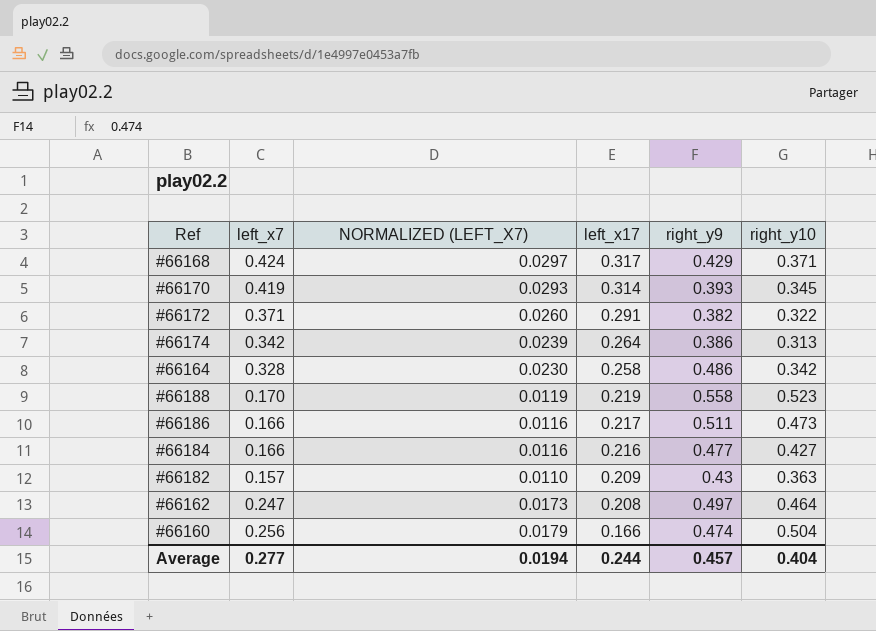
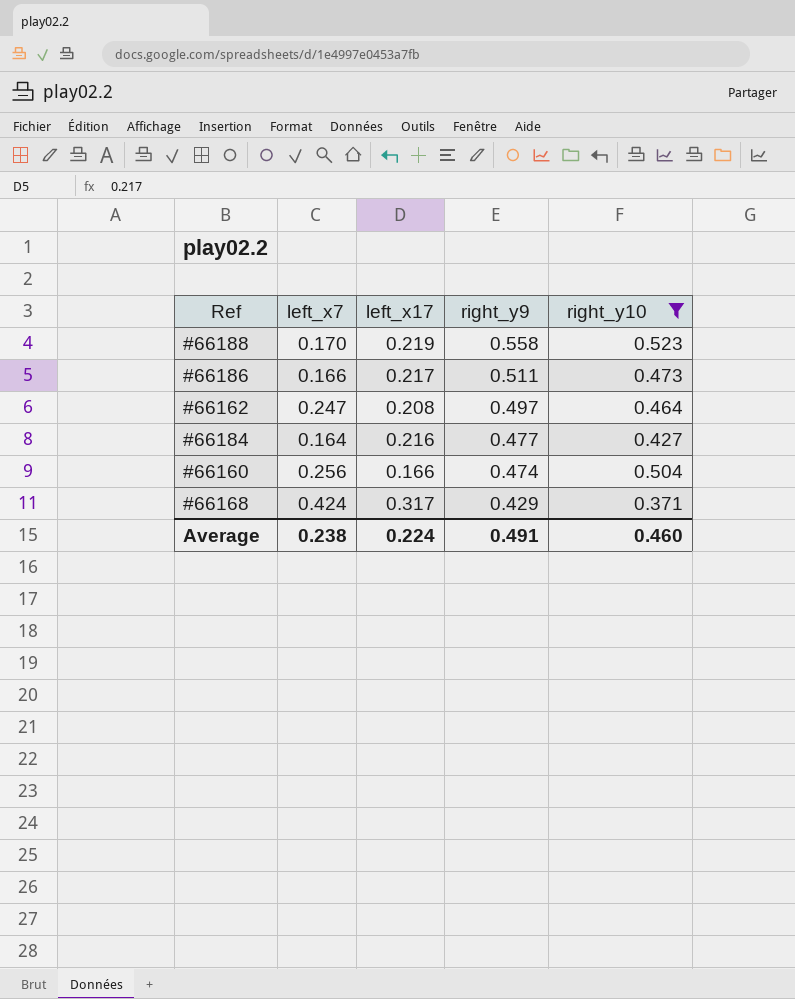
filter: none -> right_y10 >= 0.371
row order: left_x17 descending -> right_y9 descending
column NORMALIZED (LEFT_X7) | formula: [left_x7] * 0.07 -> none
#66184 | left_x7: 0.166 -> 0.164
Average | left_x7: 0.277 -> 0.238
Average | left_x17: 0.244 -> 0.224
Average | right_y9: 0.457 -> 0.491
Average | right_y10: 0.404 -> 0.460

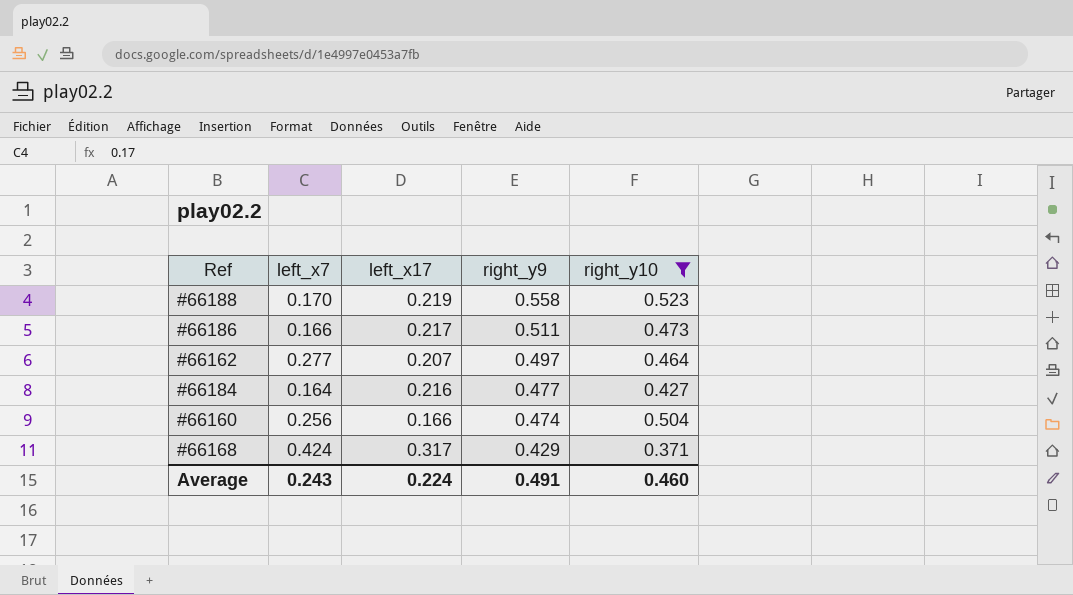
#66162 | left_x7: 0.247 -> 0.277
#66162 | left_x17: 0.208 -> 0.207
Average | left_x7: 0.238 -> 0.243

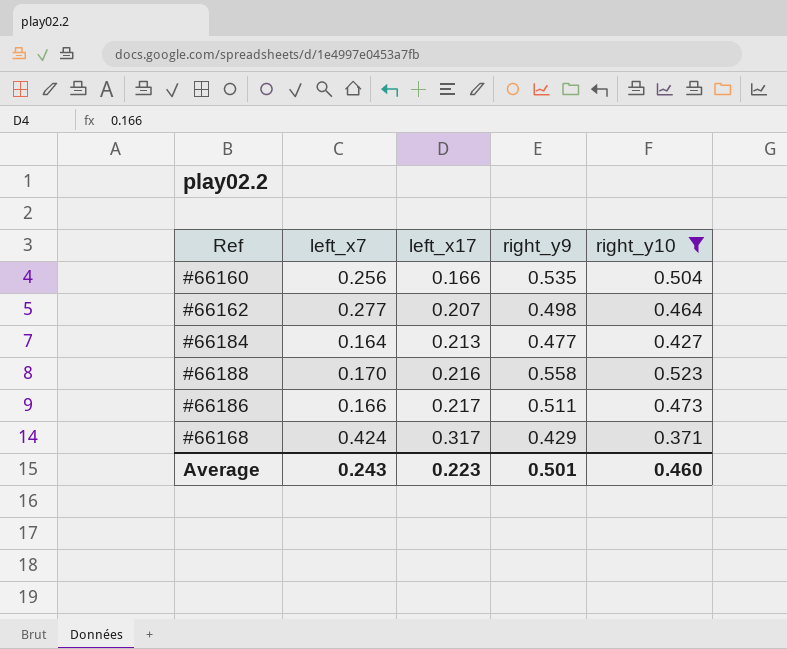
row order: right_y9 descending -> left_x17 ascending
#66160 | right_y9: 0.474 -> 0.535
#66162 | right_y9: 0.497 -> 0.498
#66184 | left_x17: 0.216 -> 0.213
#66188 | left_x17: 0.219 -> 0.216
Average | left_x17: 0.224 -> 0.223
Average | right_y9: 0.491 -> 0.501

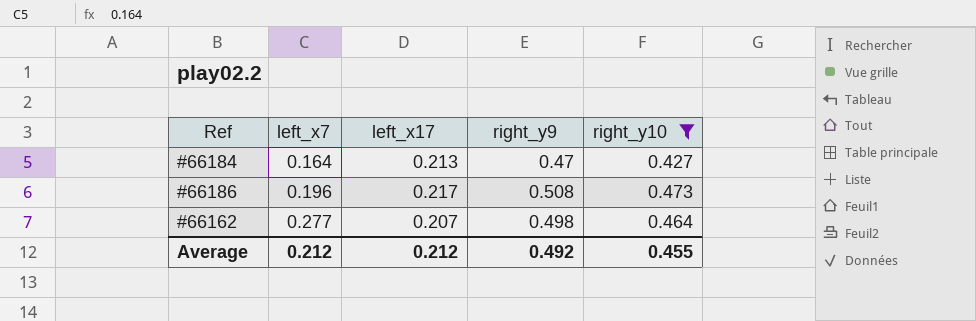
row order: left_x17 ascending -> left_x7 ascending
row #66160: 0.256 | 0.166 | 0.535 | 0.504 -> none
row #66188: 0.170 | 0.216 | 0.558 | 0.523 -> none
row #66168: 0.424 | 0.317 | 0.429 | 0.371 -> none
#66184 | right_y9: 0.477 -> 0.47
#66186 | left_x7: 0.166 -> 0.196
#66186 | right_y9: 0.511 -> 0.508
Average | left_x7: 0.243 -> 0.212
Average | left_x17: 0.223 -> 0.212
Average | right_y9: 0.501 -> 0.492
Average | right_y10: 0.460 -> 0.455

